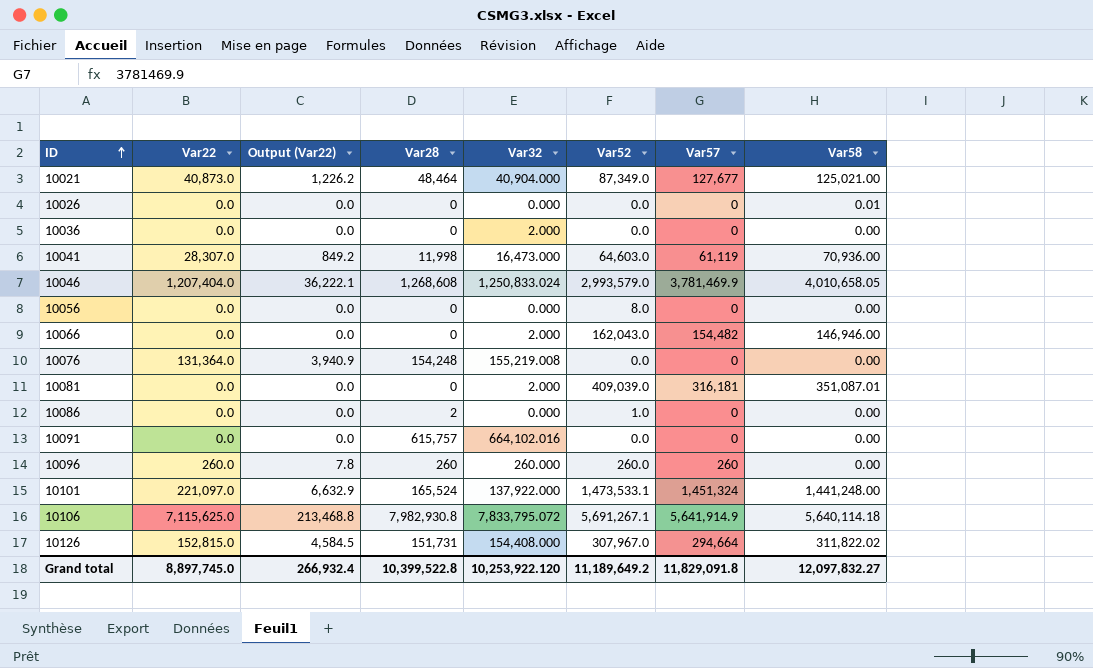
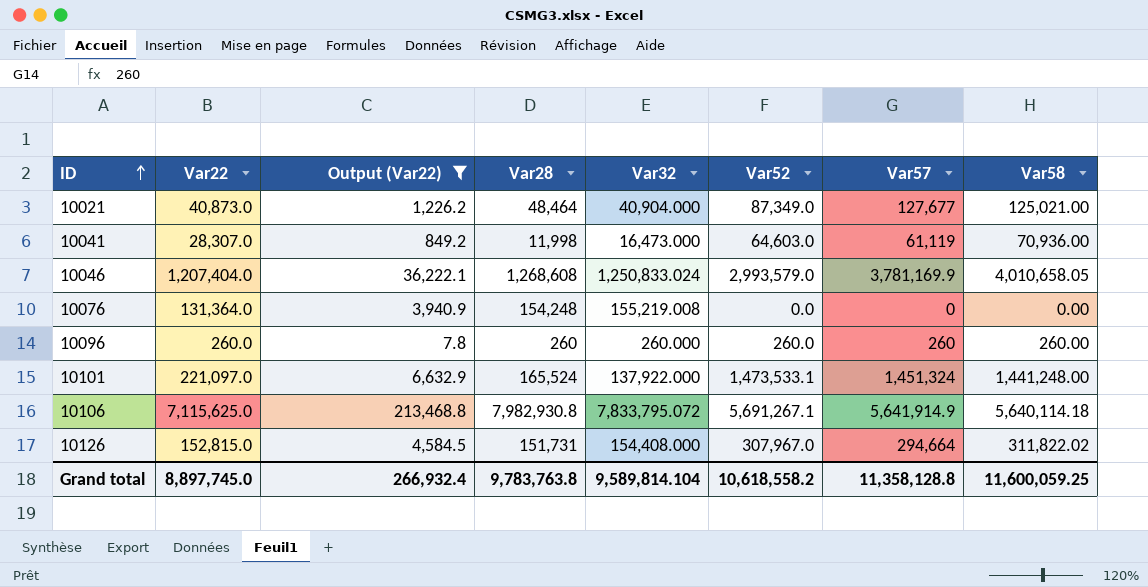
filter: none -> Output (Var22) != 0.0
10046 | Var57: 3,781,469.9 -> 3,781,169.9
10096 | Var58: 0.00 -> 260.00
Grand total | Var28: 10,399,522.8 -> 9,783,763.8
Grand total | Var32: 10,253,922.120 -> 9,589,814.104
Grand total | Var52: 11,189,649.2 -> 10,618,558.2
Grand total | Var57: 11,829,091.8 -> 11,358,128.8
Grand total | Var58: 12,097,832.27 -> 11,600,059.25

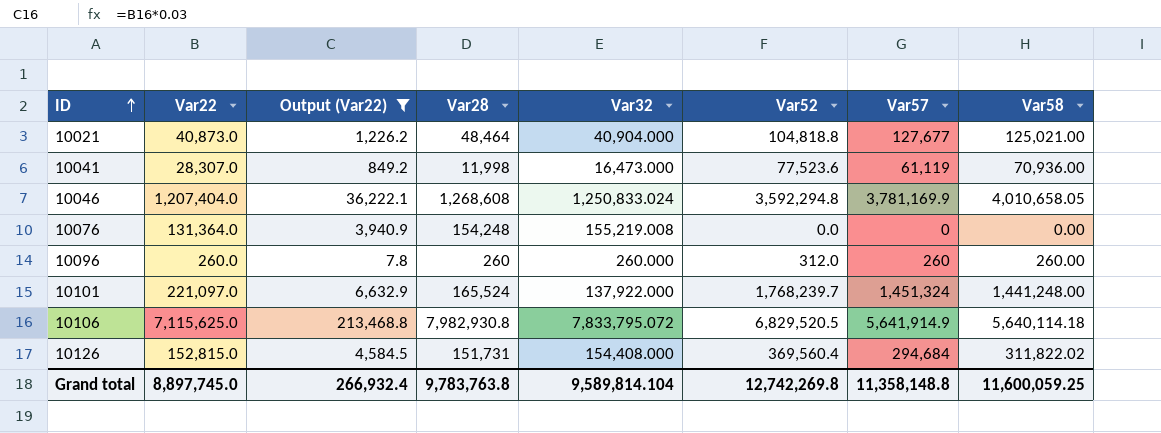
10021 | Var52: 87,349.0 -> 104,818.8
10041 | Var52: 64,603.0 -> 77,523.6
10046 | Var52: 2,993,579.0 -> 3,592,294.8
10096 | Var52: 260.0 -> 312.0
10101 | Var52: 1,473,533.1 -> 1,768,239.7
10106 | Var52: 5,691,267.1 -> 6,829,520.5
10126 | Var52: 307,967.0 -> 369,560.4
10126 | Var57: 294,664 -> 294,684
Grand total | Var52: 10,618,558.2 -> 12,742,269.8
Grand total | Var57: 11,358,128.8 -> 11,358,148.8

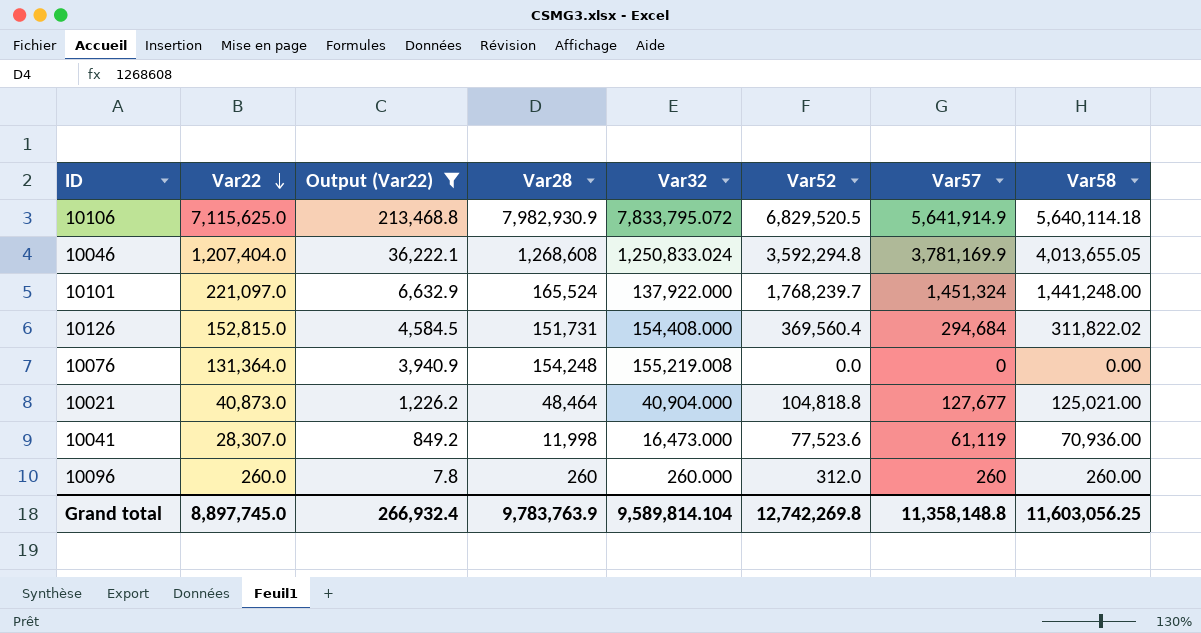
row order: ID ascending -> Var22 descending
10106 | Var28: 7,982,930.8 -> 7,982,930.9
10046 | Var58: 4,010,658.05 -> 4,013,655.05
Grand total | Var28: 9,783,763.8 -> 9,783,763.9
Grand total | Var58: 11,600,059.25 -> 11,603,056.25

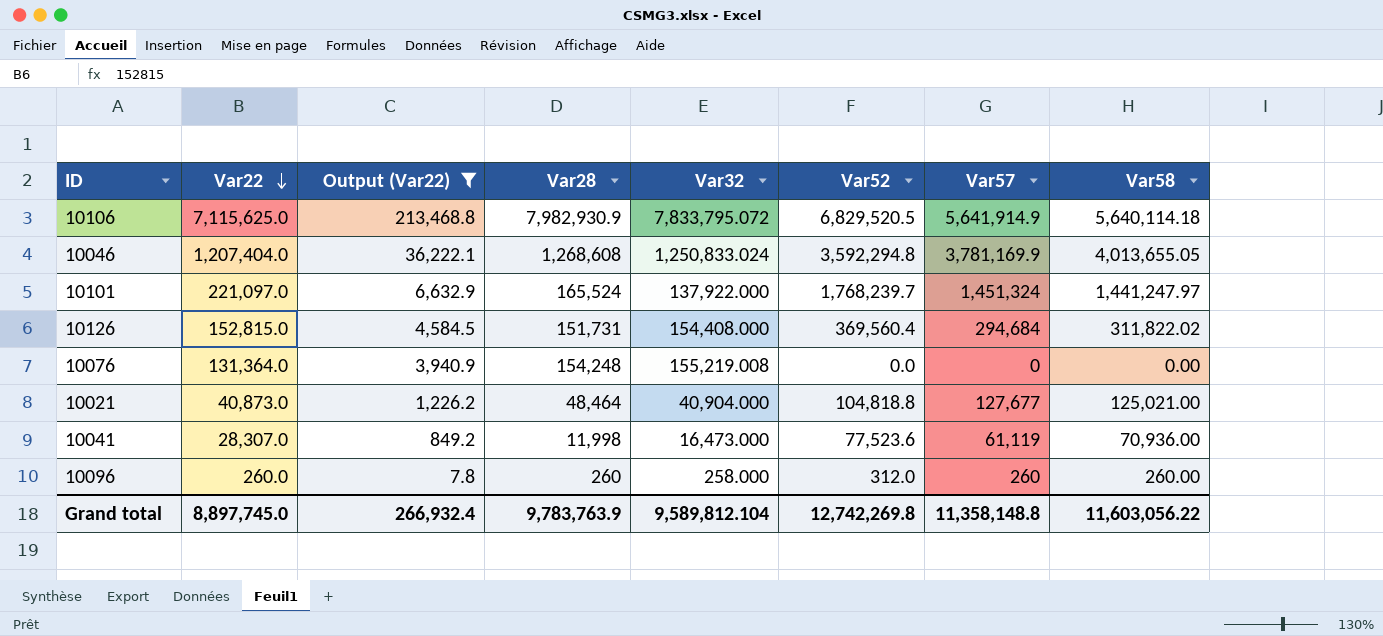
10101 | Var58: 1,441,248.00 -> 1,441,247.97
10096 | Var32: 260.000 -> 258.000
Grand total | Var32: 9,589,814.104 -> 9,589,812.104
Grand total | Var58: 11,603,056.25 -> 11,603,056.22

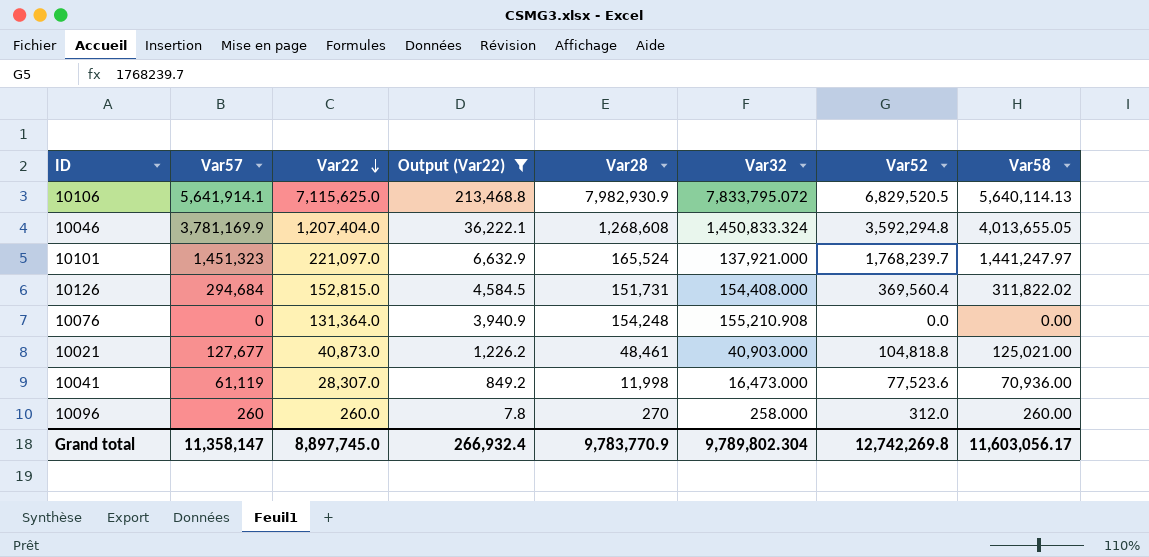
column Var57 | position: 7 -> 2
10106 | Var57: 5,641,914.9 -> 5,641,914.1
10106 | Var58: 5,640,114.18 -> 5,640,114.13
10046 | Var32: 1,250,833.024 -> 1,450,833.324
10101 | Var57: 1,451,324 -> 1,451,323
10101 | Var32: 137,922.000 -> 137,921.000
10076 | Var32: 155,219.008 -> 155,210.908
10021 | Var28: 48,464 -> 48,461
10021 | Var32: 40,904.000 -> 40,903.000
10096 | Var28: 260 -> 270
Grand total | Var57: 11,358,148.8 -> 11,358,147
Grand total | Var28: 9,783,763.9 -> 9,783,770.9
Grand total | Var32: 9,589,812.104 -> 9,789,802.304
Grand total | Var58: 11,603,056.22 -> 11,603,056.17

